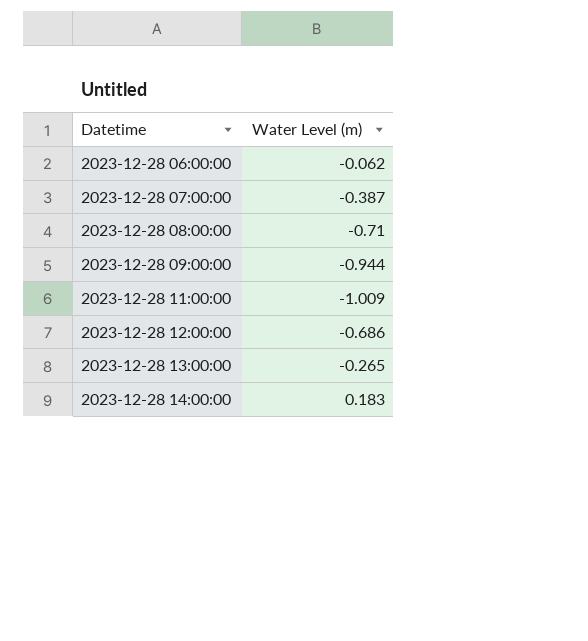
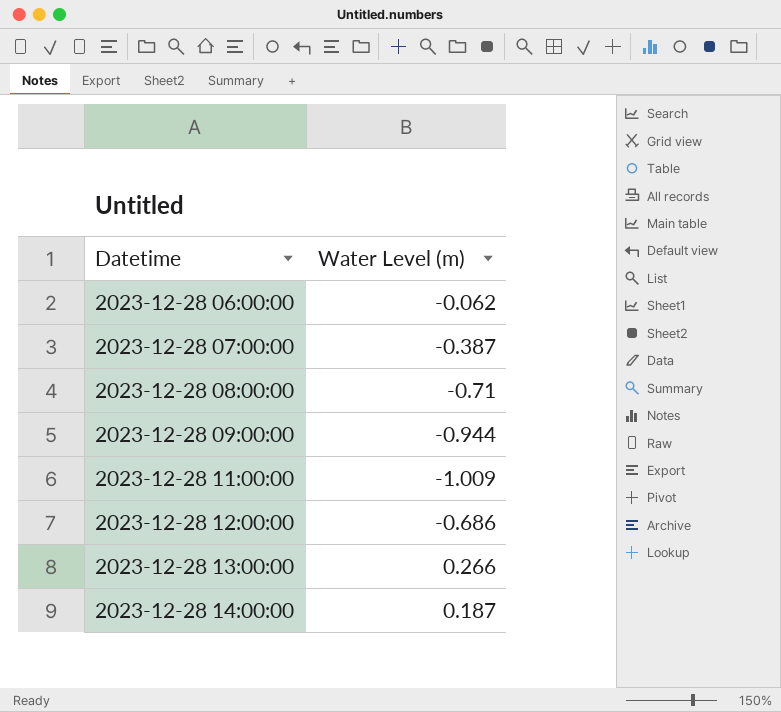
2023-12-28 13:00:00 | Water Level (m): -0.265 -> 0.266
2023-12-28 14:00:00 | Water Level (m): 0.183 -> 0.187

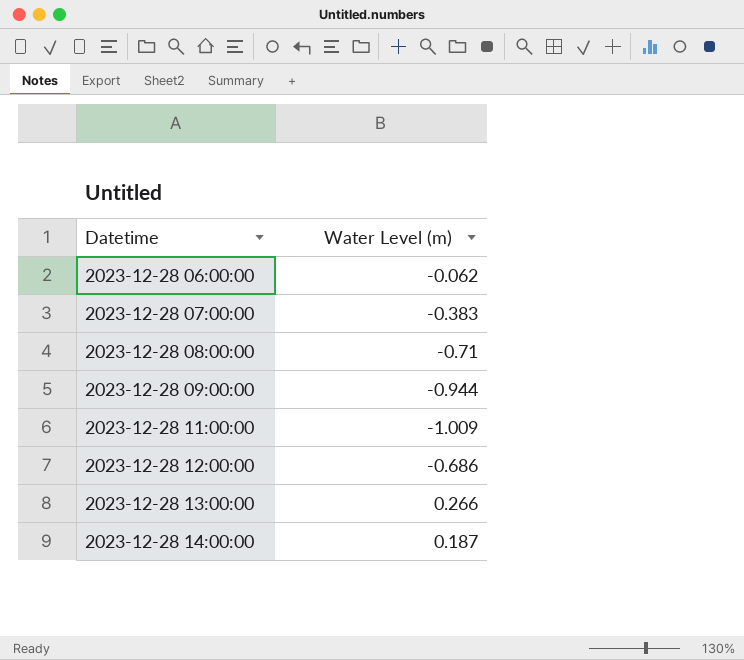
2023-12-28 07:00:00 | Water Level (m): -0.387 -> -0.383

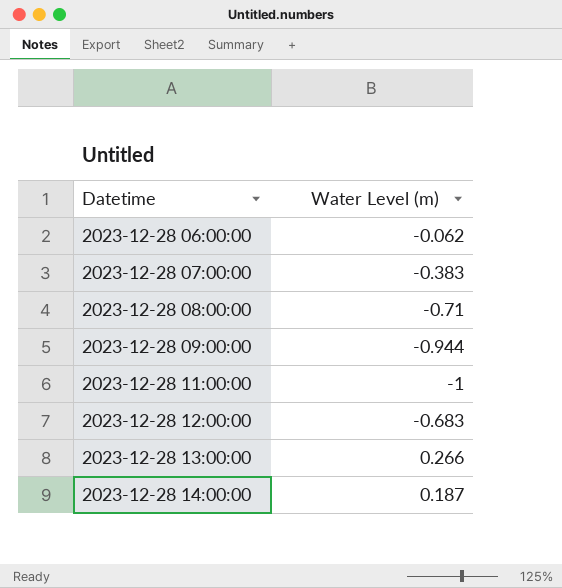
2023-12-28 11:00:00 | Water Level (m): -1.009 -> -1
2023-12-28 12:00:00 | Water Level (m): -0.686 -> -0.683

